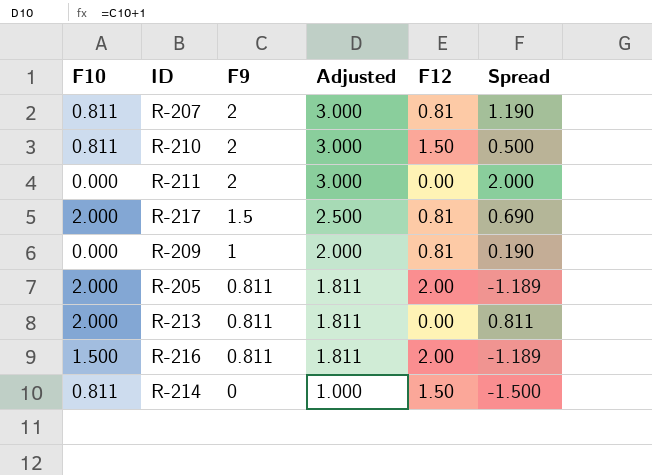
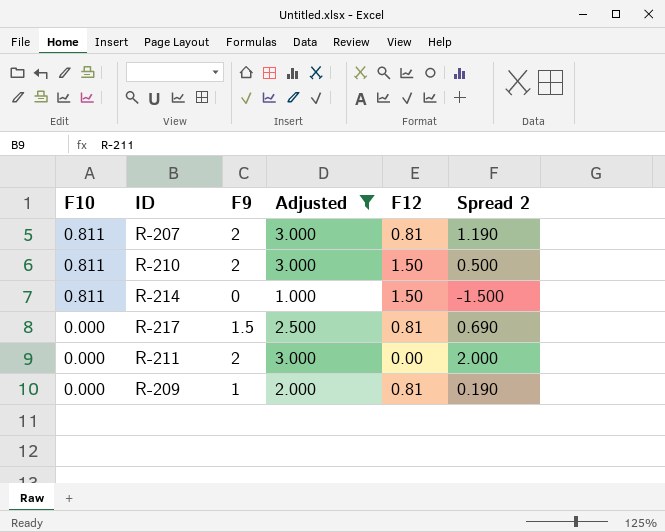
filter: none -> Adjusted != 1.811
row order: F9 descending -> F10 descending
column name: Spread -> Spread 2
R-217 | F10: 2.000 -> 0.000

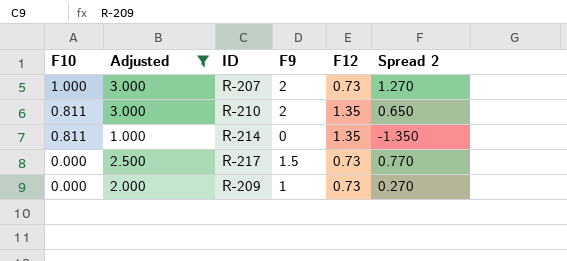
column Adjusted | position: 4 -> 2
row R-211: 0.000 | 2 | 3.000 | 0.00 | 2.000 -> none
R-207 | F10: 0.811 -> 1.000
R-207 | F12: 0.81 -> 0.73
R-207 | Spread 2: 1.190 -> 1.270
R-210 | F12: 1.50 -> 1.35
R-210 | Spread 2: 0.500 -> 0.650
R-214 | F12: 1.50 -> 1.35
R-214 | Spread 2: -1.500 -> -1.350
R-217 | F12: 0.81 -> 0.73
R-217 | Spread 2: 0.690 -> 0.770
R-209 | F12: 0.81 -> 0.73
R-209 | Spread 2: 0.190 -> 0.270

